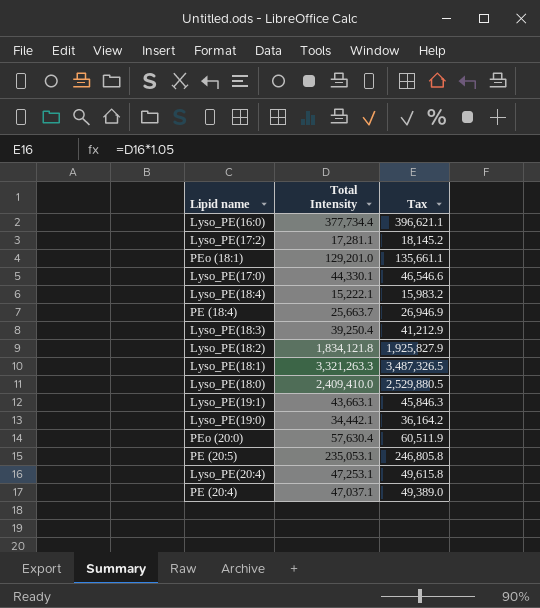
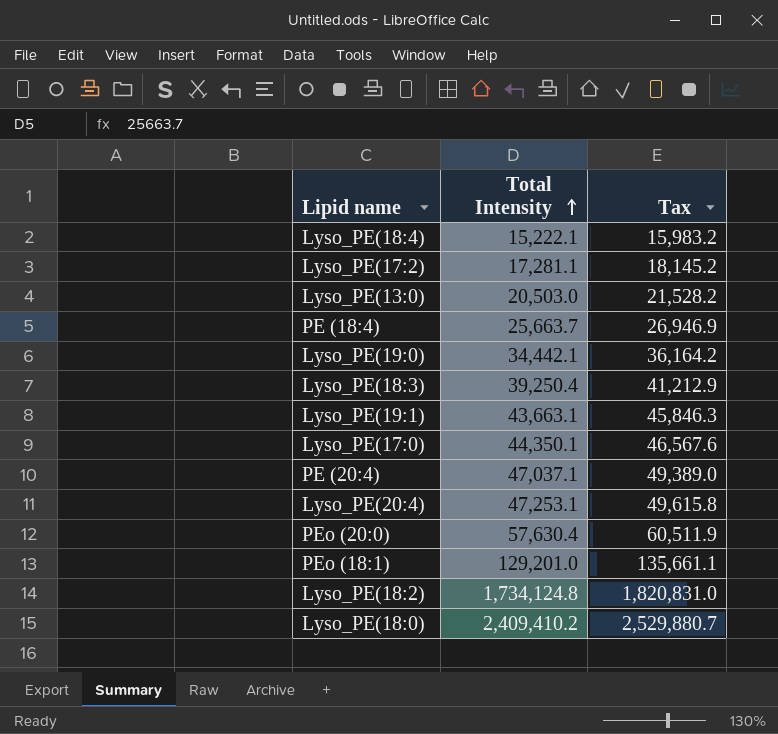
row order: none -> Total Intensity ascending
row Lyso_PE(16:0): 377,734.4 | 396,621.1 -> none
row Lyso_PE(18:1): 3,321,263.3 | 3,487,326.5 -> none
row PE (20:5): 235,053.1 | 246,805.8 -> none
row Lyso_PE(13:0): none -> 20,503.0 | 21,528.2
Lyso_PE(17:0) | Total Intensity: 44,330.1 -> 44,350.1
Lyso_PE(17:0) | Tax: 46,546.6 -> 46,567.6
Lyso_PE(18:2) | Total Intensity: 1,834,121.8 -> 1,734,124.8
Lyso_PE(18:2) | Tax: 1,925,827.9 -> 1,820,831.0
Lyso_PE(18:0) | Total Intensity: 2,409,410.0 -> 2,409,410.2
Lyso_PE(18:0) | Tax: 2,529,880.5 -> 2,529,880.7

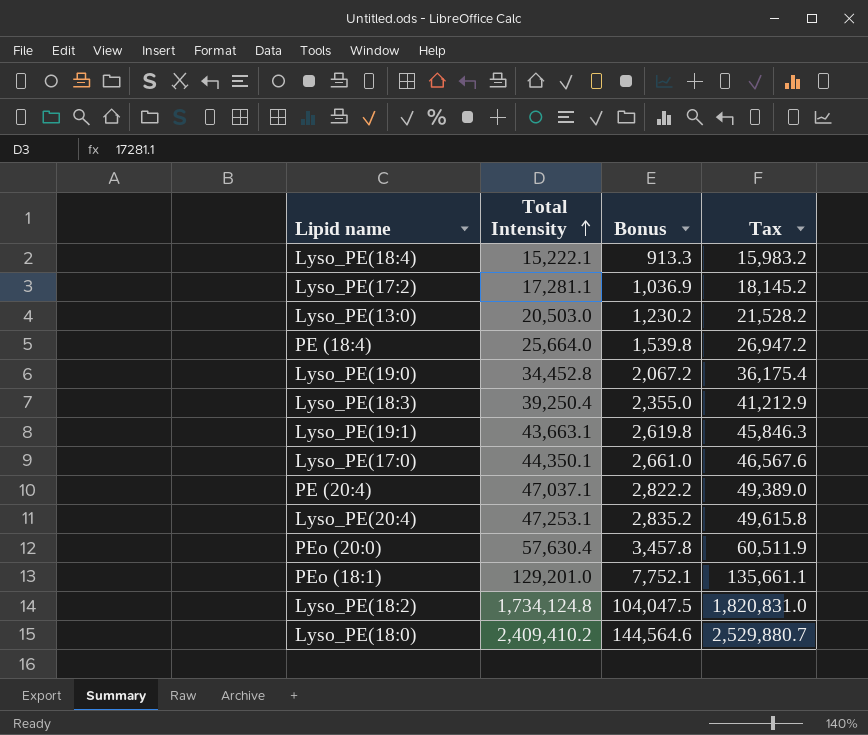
column Bonus | formula: none -> [Total Intensity] * 0.06
PE (18:4) | Total Intensity: 25,663.7 -> 25,664.0
PE (18:4) | Tax: 26,946.9 -> 26,947.2
Lyso_PE(19:0) | Total Intensity: 34,442.1 -> 34,452.8
Lyso_PE(19:0) | Tax: 36,164.2 -> 36,175.4

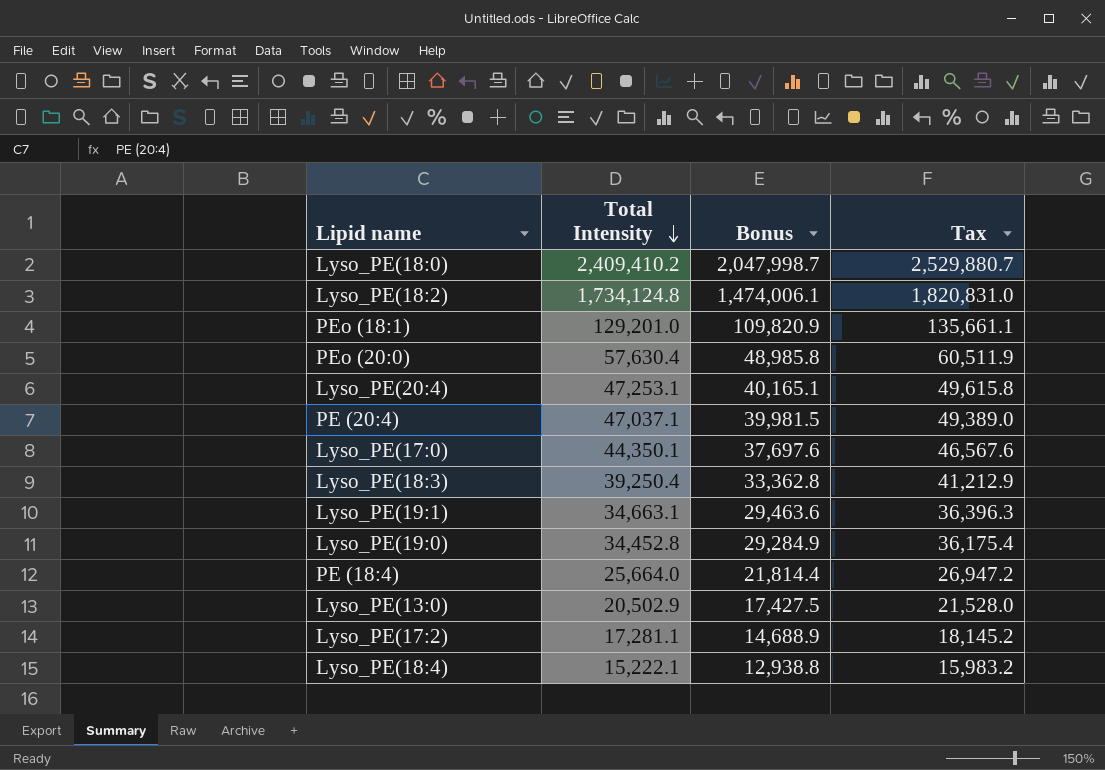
row order: Total Intensity ascending -> Total Intensity descending
column Bonus | formula: [Total Intensity] * 0.06 -> [Total Intensity] * 0.85
Lyso_PE(19:1) | Total Intensity: 43,663.1 -> 34,663.1
Lyso_PE(19:1) | Tax: 45,846.3 -> 36,396.3
Lyso_PE(13:0) | Total Intensity: 20,503.0 -> 20,502.9
Lyso_PE(13:0) | Tax: 21,528.2 -> 21,528.0

